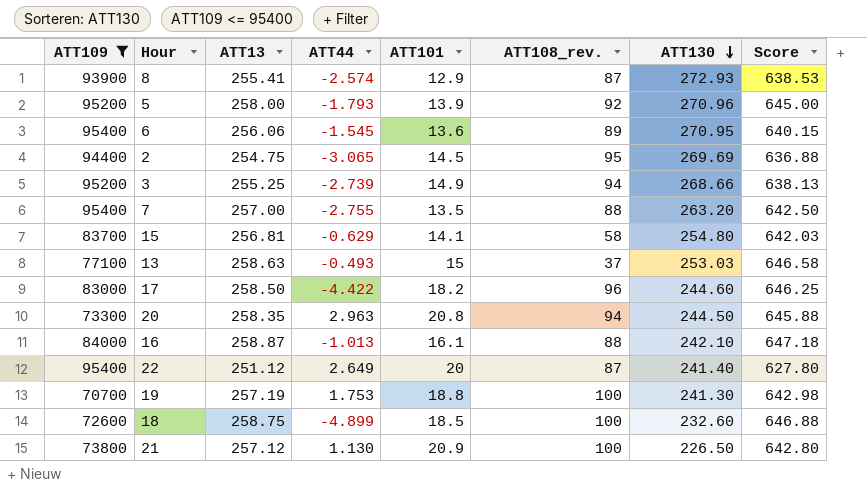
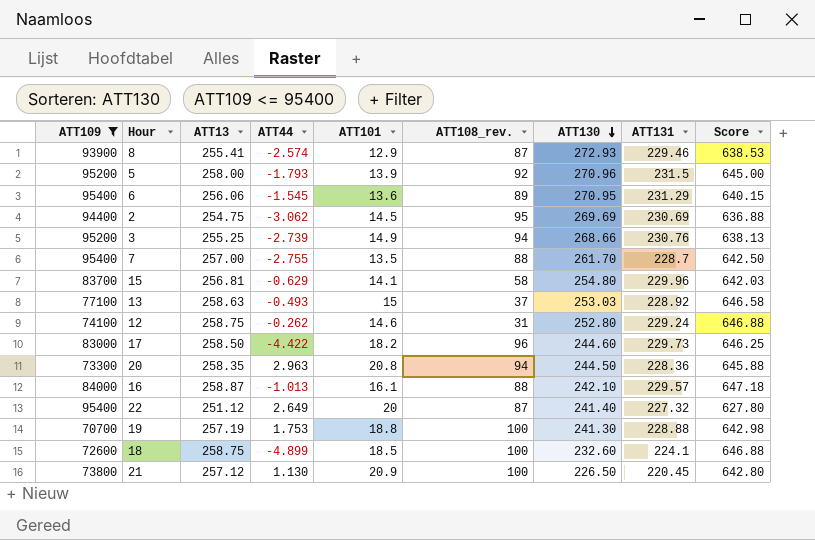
column ATT131 | position: none -> 8
2 | ATT44: -3.065 -> -3.062
7 | ATT130: 263.20 -> 261.70
row 12: none -> 74100 | 258.75 | -0.262 | 14.6 | 31 | 252.80 | 229.24 | 646.88

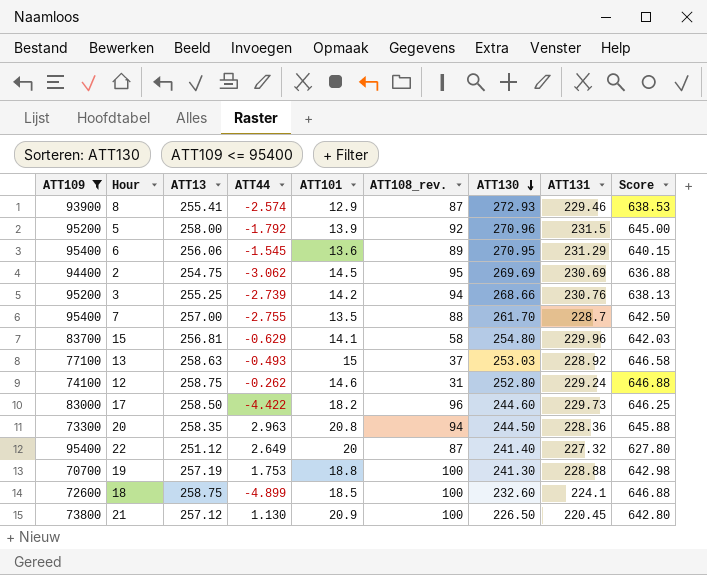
row 16: 84000 | 258.87 | -1.013 | 16.1 | 88 | 242.10 | 229.57 | 647.18 -> none
5 | ATT44: -1.793 -> -1.792
3 | ATT101: 14.9 -> 14.2

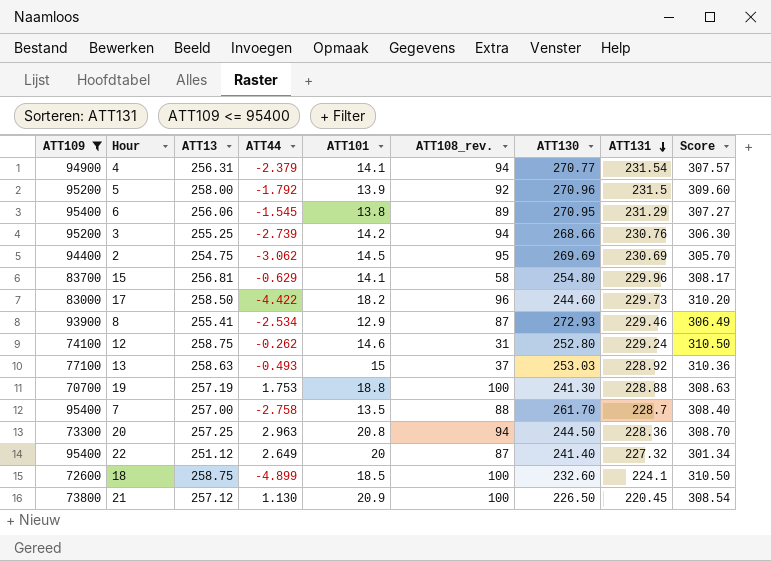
row order: ATT130 descending -> ATT131 descending
column Score | formula: [ATT13] * 2.5 -> [ATT13] * 1.2
row 4: none -> 94900 | 256.31 | -2.379 | 14.1 | 94 | 270.77 | 231.54 | 307.57
6 | ATT101: 13.6 -> 13.8
8 | ATT44: -2.574 -> -2.534
7 | ATT44: -2.755 -> -2.758
20 | ATT13: 258.35 -> 257.25

